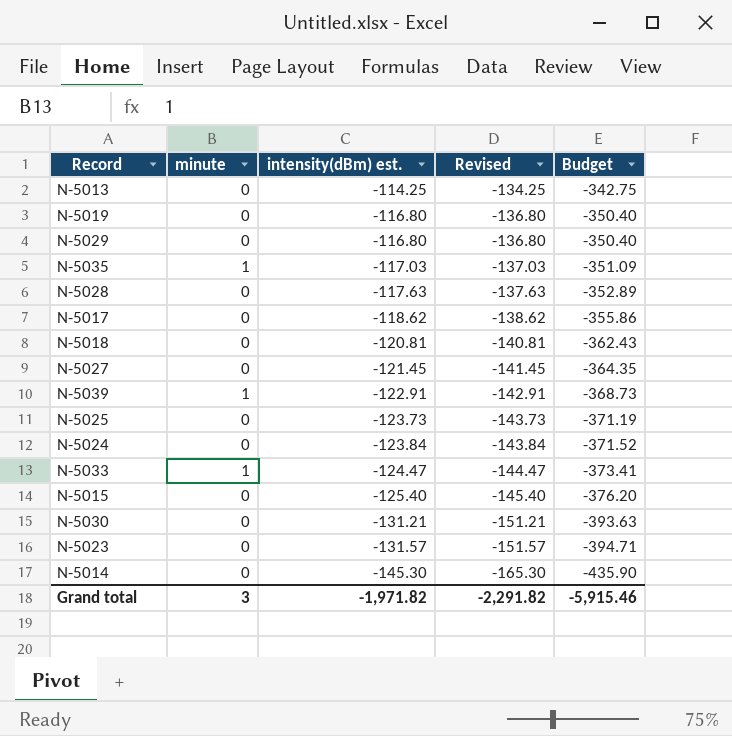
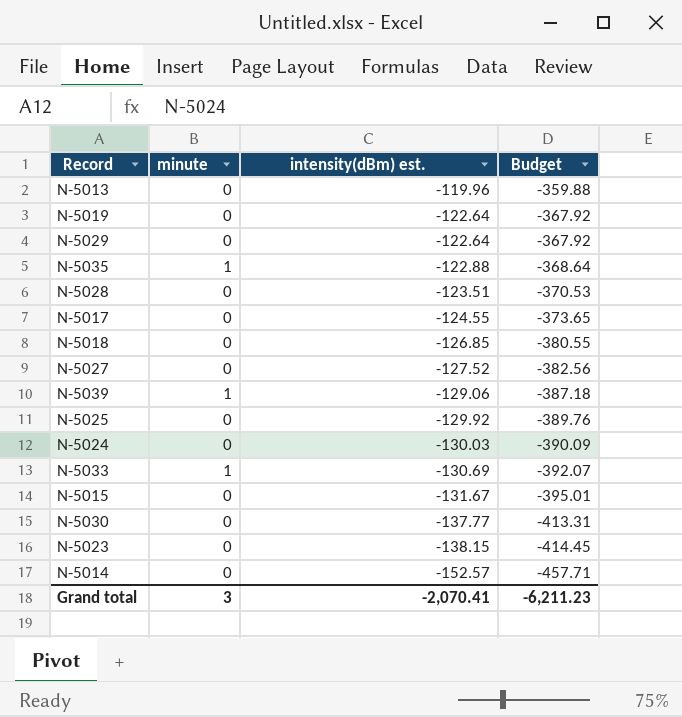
column Revised | formula: [intensity(dBm) est.] - 20 -> none
N-5013 | intensity(dBm) est.: -114.25 -> -119.96
N-5013 | Budget: -342.75 -> -359.88
N-5019 | intensity(dBm) est.: -116.80 -> -122.64
N-5019 | Budget: -350.40 -> -367.92
N-5029 | intensity(dBm) est.: -116.80 -> -122.64
N-5029 | Budget: -350.40 -> -367.92
N-5035 | intensity(dBm) est.: -117.03 -> -122.88
N-5035 | Budget: -351.09 -> -368.64
N-5028 | intensity(dBm) est.: -117.63 -> -123.51
N-5028 | Budget: -352.89 -> -370.53
N-5017 | intensity(dBm) est.: -118.62 -> -124.55
N-5017 | Budget: -355.86 -> -373.65
N-5018 | intensity(dBm) est.: -120.81 -> -126.85
N-5018 | Budget: -362.43 -> -380.55
N-5027 | intensity(dBm) est.: -121.45 -> -127.52
N-5027 | Budget: -364.35 -> -382.56
N-5039 | intensity(dBm) est.: -122.91 -> -129.06
N-5039 | Budget: -368.73 -> -387.18
N-5025 | intensity(dBm) est.: -123.73 -> -129.92
N-5025 | Budget: -371.19 -> -389.76
N-5024 | intensity(dBm) est.: -123.84 -> -130.03
N-5024 | Budget: -371.52 -> -390.09
N-5033 | intensity(dBm) est.: -124.47 -> -130.69
N-5033 | Budget: -373.41 -> -392.07
N-5015 | intensity(dBm) est.: -125.40 -> -131.67
N-5015 | Budget: -376.20 -> -395.01
N-5030 | intensity(dBm) est.: -131.21 -> -137.77
N-5030 | Budget: -393.63 -> -413.31
N-5023 | intensity(dBm) est.: -131.57 -> -138.15
N-5023 | Budget: -394.71 -> -414.45
N-5014 | intensity(dBm) est.: -145.30 -> -152.57
N-5014 | Budget: -435.90 -> -457.71
Grand total | intensity(dBm) est.: -1,971.82 -> -2,070.41
Grand total | Budget: -5,915.46 -> -6,211.23

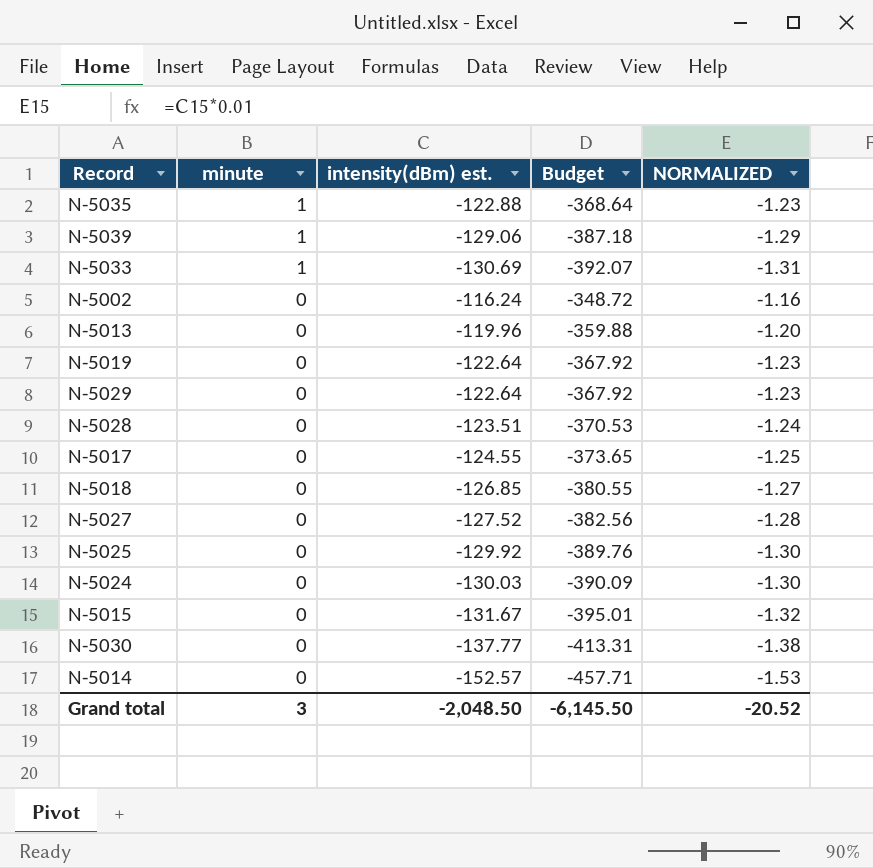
row order: intensity(dBm) est. descending -> minute descending
column NORMALIZED | formula: none -> [intensity(dBm) est.] * 0.01
row N-5023: 0 | -138.15 | -414.45 -> none
row N-5002: none -> 0 | -116.24 | -348.72 | -1.16
Grand total | intensity(dBm) est.: -2,070.41 -> -2,048.50
Grand total | Budget: -6,211.23 -> -6,145.50

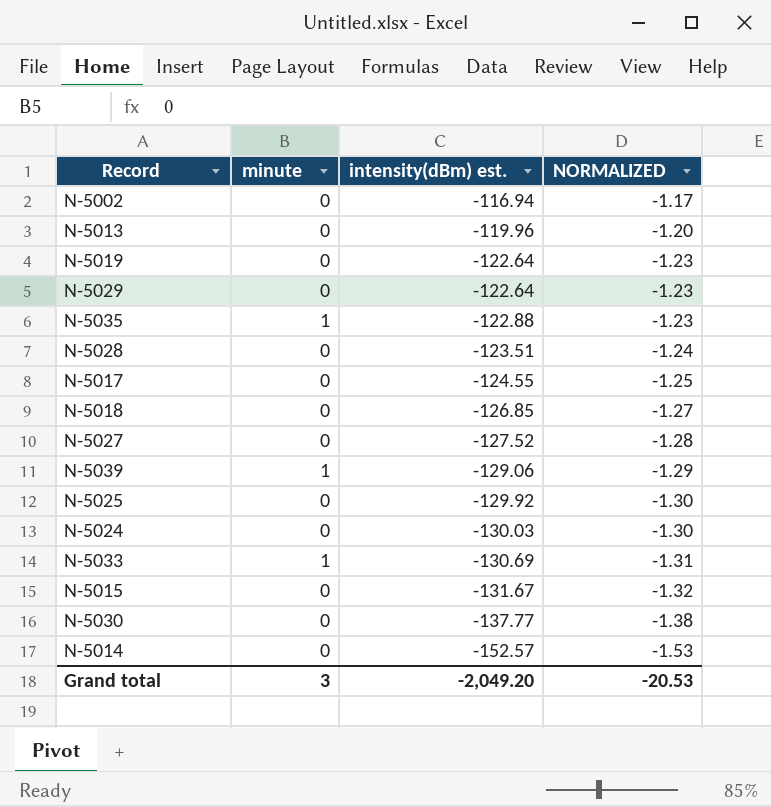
row order: minute descending -> intensity(dBm) est. descending
column Budget | formula: [intensity(dBm) est.] * 3 -> none
N-5002 | intensity(dBm) est.: -116.24 -> -116.94
N-5002 | NORMALIZED: -1.16 -> -1.17
Grand total | intensity(dBm) est.: -2,048.50 -> -2,049.20
Grand total | NORMALIZED: -20.52 -> -20.53

